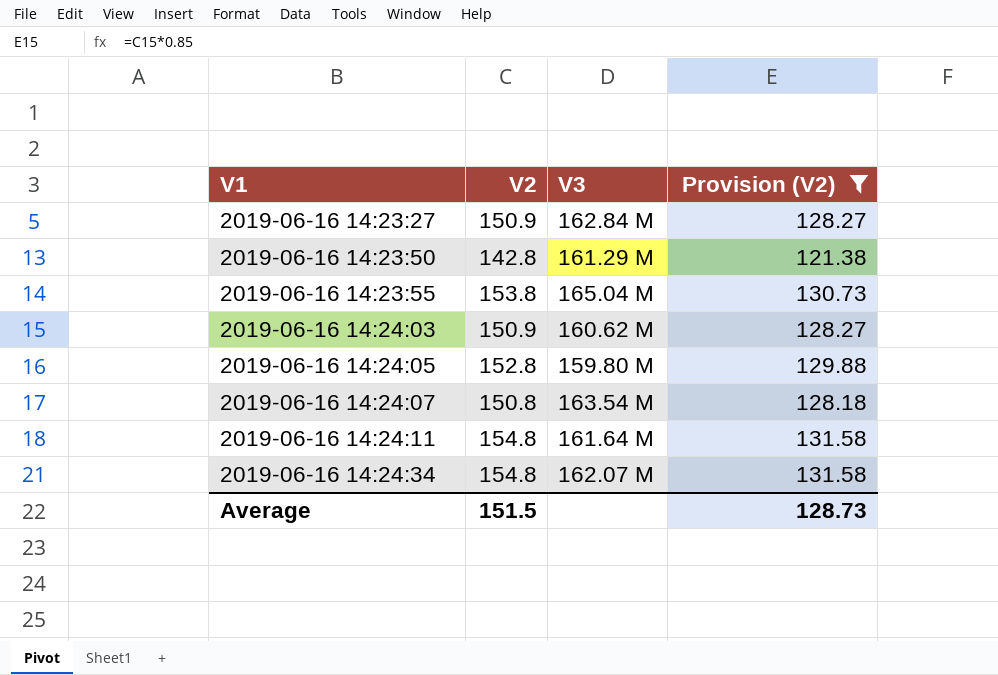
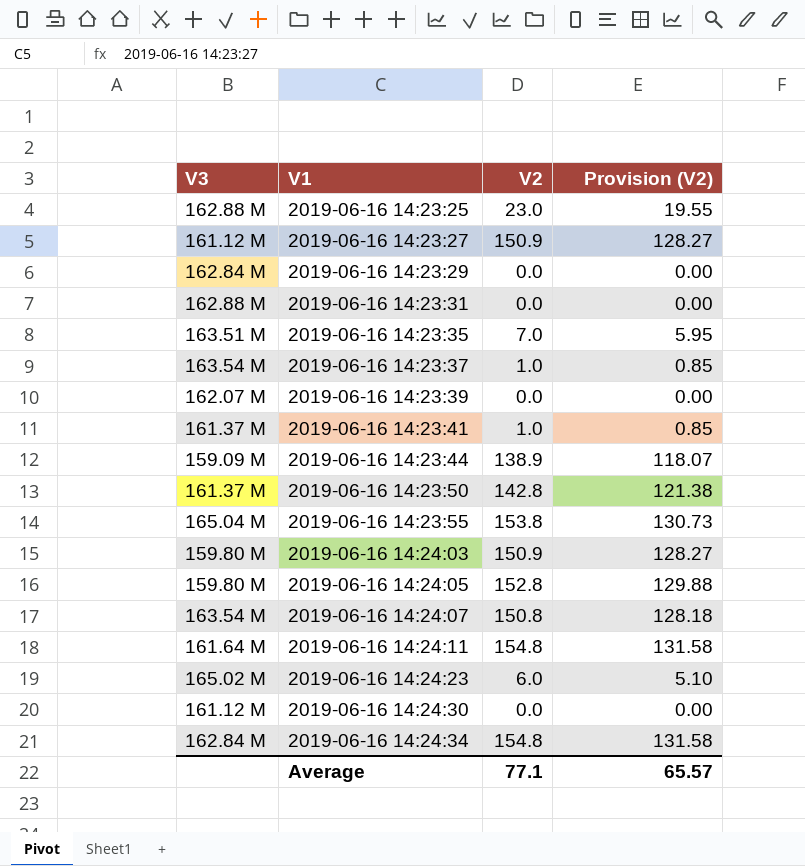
filter: Provision (V2) >= 121.38 -> none
column V3 | position: 3 -> 1
2019-06-16 14:23:27 | V3: 162.84 M -> 161.12 M
2019-06-16 14:23:50 | V3: 161.29 M -> 161.37 M
2019-06-16 14:24:03 | V3: 160.62 M -> 159.80 M
2019-06-16 14:24:34 | V3: 162.07 M -> 162.84 M
Average | V2: 151.5 -> 77.1
Average | Provision (V2): 128.73 -> 65.57

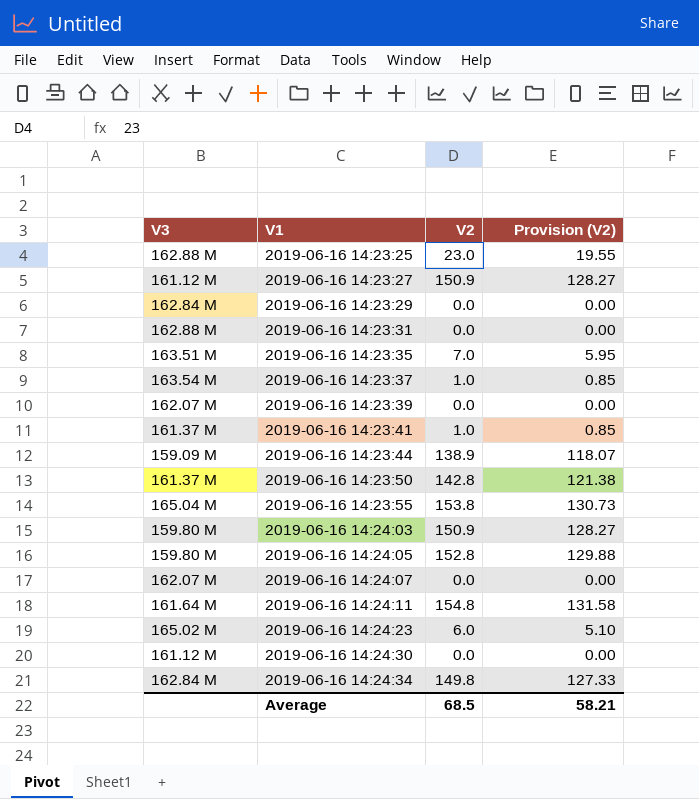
2019-06-16 14:24:07 | V3: 163.54 M -> 162.07 M
2019-06-16 14:24:07 | V2: 150.8 -> 0.0
2019-06-16 14:24:07 | Provision (V2): 128.18 -> 0.00
2019-06-16 14:24:34 | V2: 154.8 -> 149.8
2019-06-16 14:24:34 | Provision (V2): 131.58 -> 127.33
Average | V2: 77.1 -> 68.5
Average | Provision (V2): 65.57 -> 58.21

